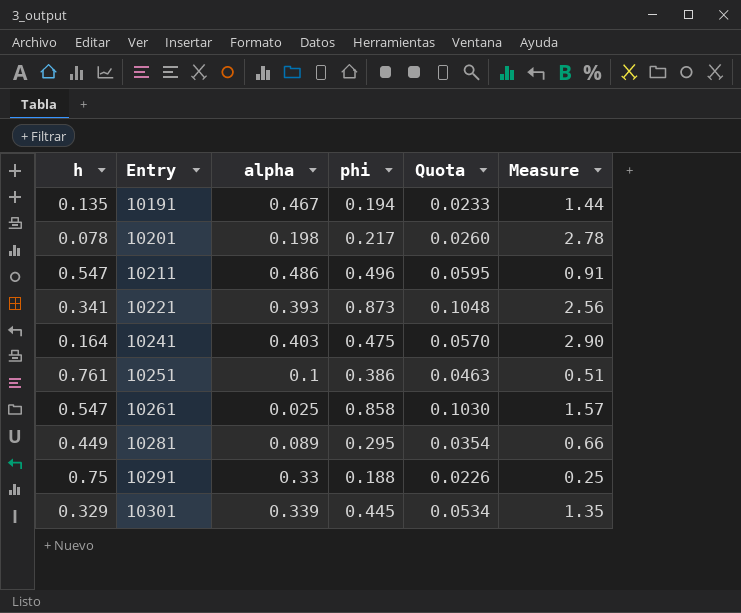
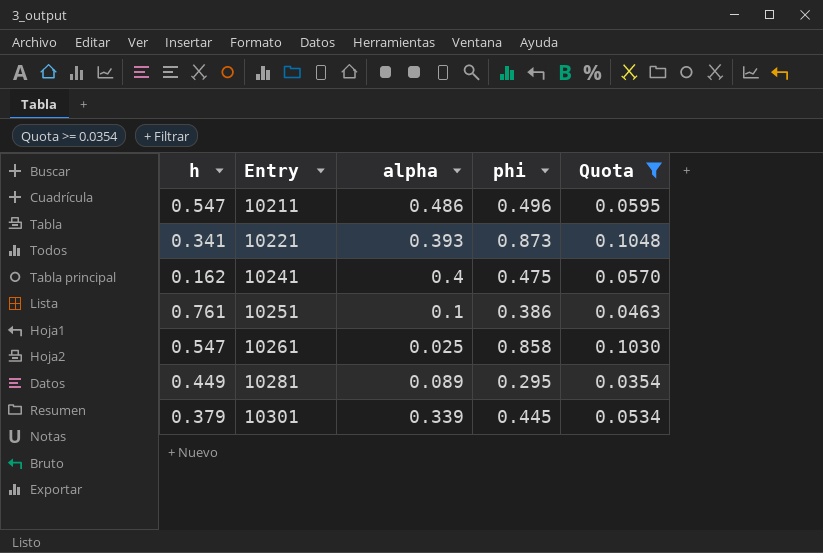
filter: none -> Quota >= 0.0354
column Measure | formula: [phi] / [h] -> none
10241 | h: 0.164 -> 0.162
10241 | alpha: 0.403 -> 0.4
10301 | h: 0.329 -> 0.379

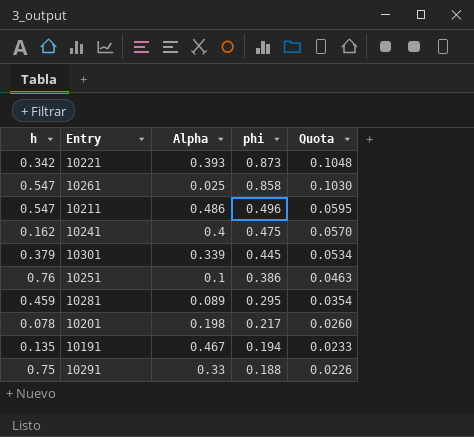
filter: Quota >= 0.0354 -> none
row order: Entry ascending -> phi descending
column name: alpha -> Alpha
10221 | h: 0.341 -> 0.342
10251 | h: 0.761 -> 0.76
10281 | h: 0.449 -> 0.459

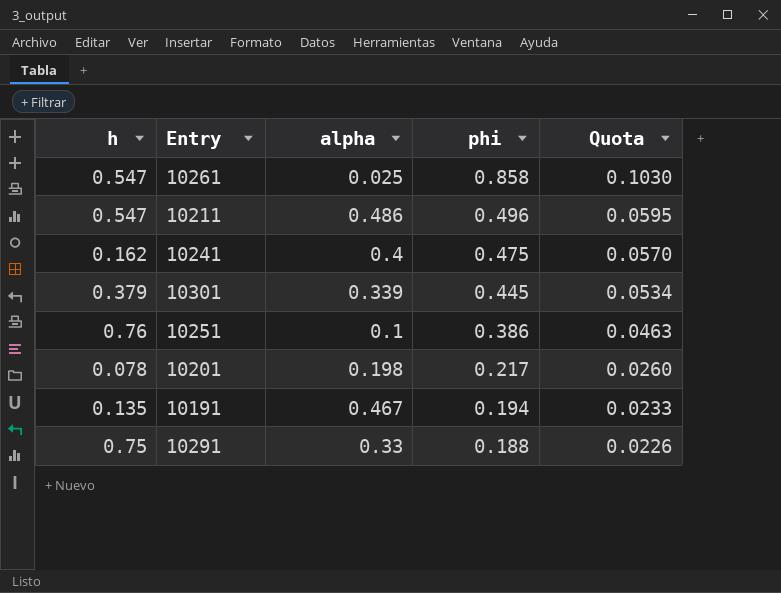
column name: Alpha -> alpha
row 10221: 0.342 | 0.393 | 0.873 | 0.1048 -> none
row 10281: 0.459 | 0.089 | 0.295 | 0.0354 -> none

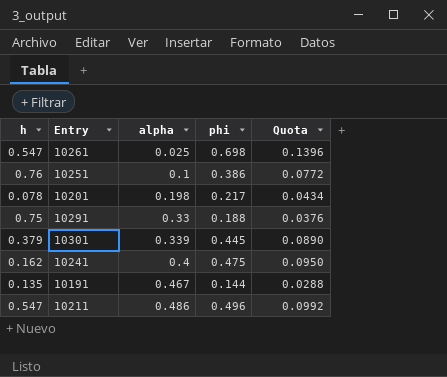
row order: phi descending -> alpha ascending
column Quota | formula: [phi] * 0.12 -> [phi] * 0.2
10261 | phi: 0.858 -> 0.698
10191 | phi: 0.194 -> 0.144

